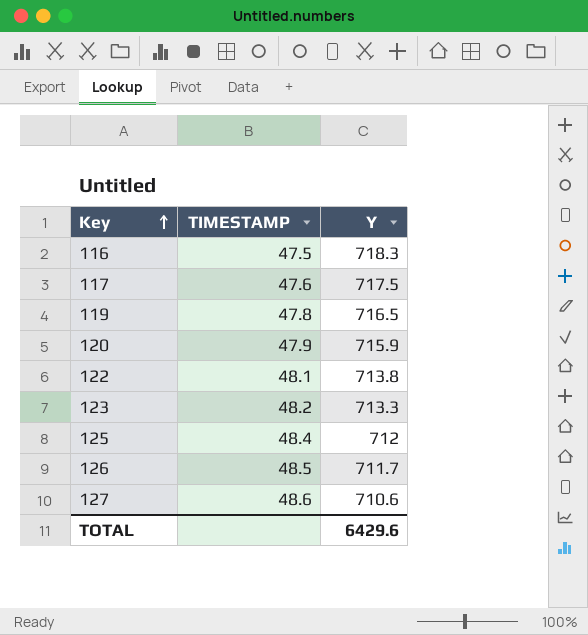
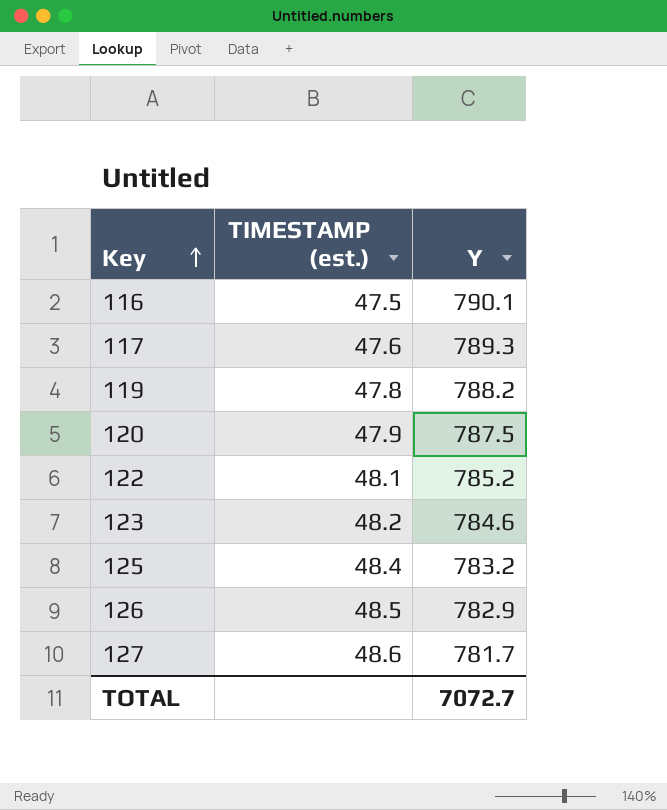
column name: TIMESTAMP -> TIMESTAMP (est.)
116 | Y: 718.3 -> 790.1
117 | Y: 717.5 -> 789.3
119 | Y: 716.5 -> 788.2
120 | Y: 715.9 -> 787.5
122 | Y: 713.8 -> 785.2
123 | Y: 713.3 -> 784.6
125 | Y: 712 -> 783.2
126 | Y: 711.7 -> 782.9
127 | Y: 710.6 -> 781.7
TOTAL | Y: 6429.6 -> 7072.7

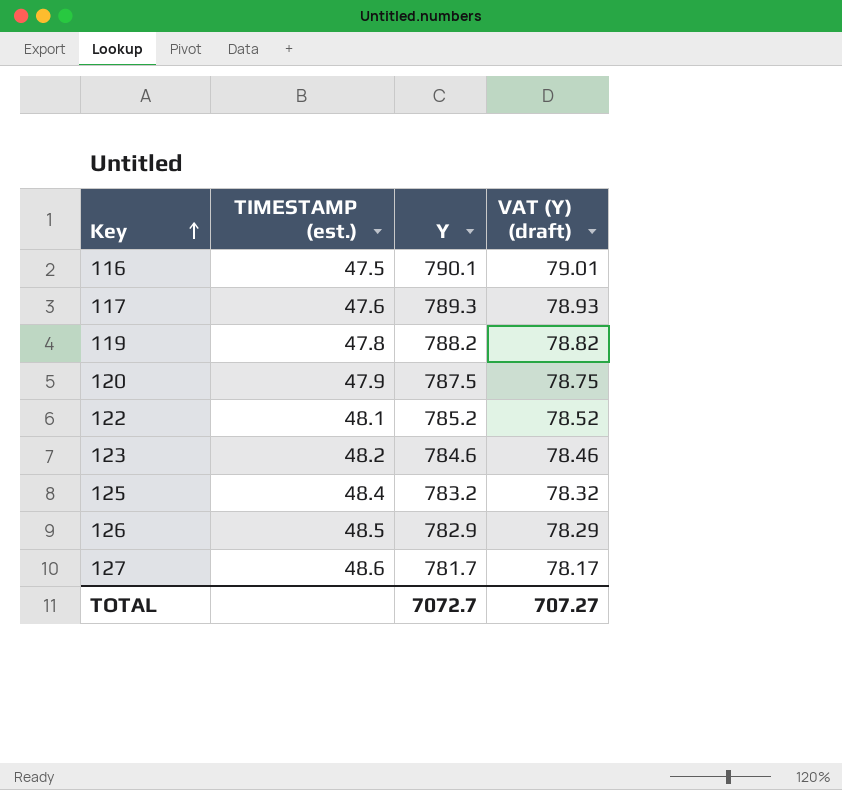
column VAT (Y) (draft) | formula: none -> [Y] * 0.1

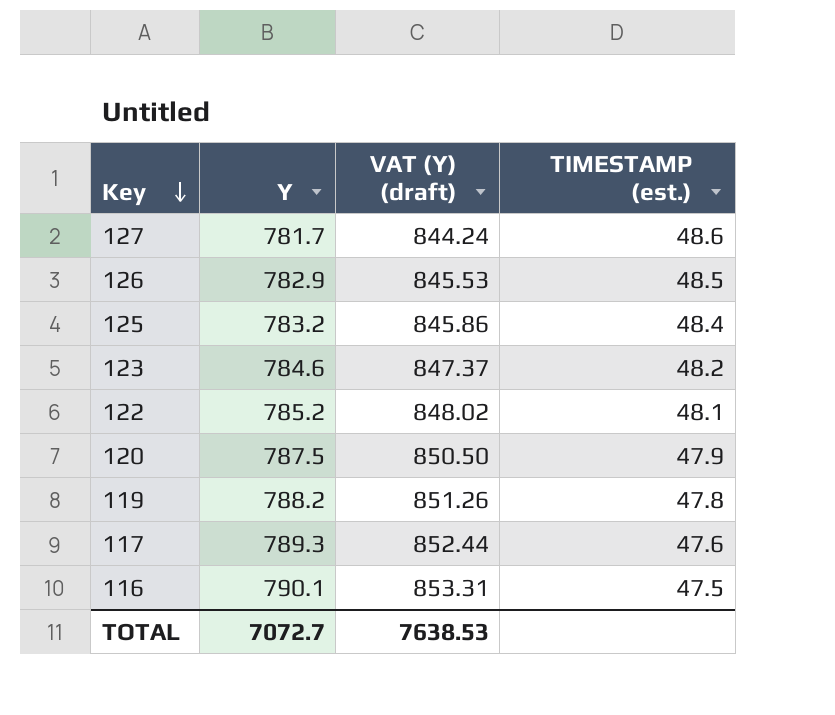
row order: Key ascending -> Key descending
column VAT (Y) (draft) | formula: [Y] * 0.1 -> [Y] * 1.08
column TIMESTAMP (est.) | position: 2 -> 4
TOTAL | VAT (Y) (draft): 707.27 -> 7638.53

